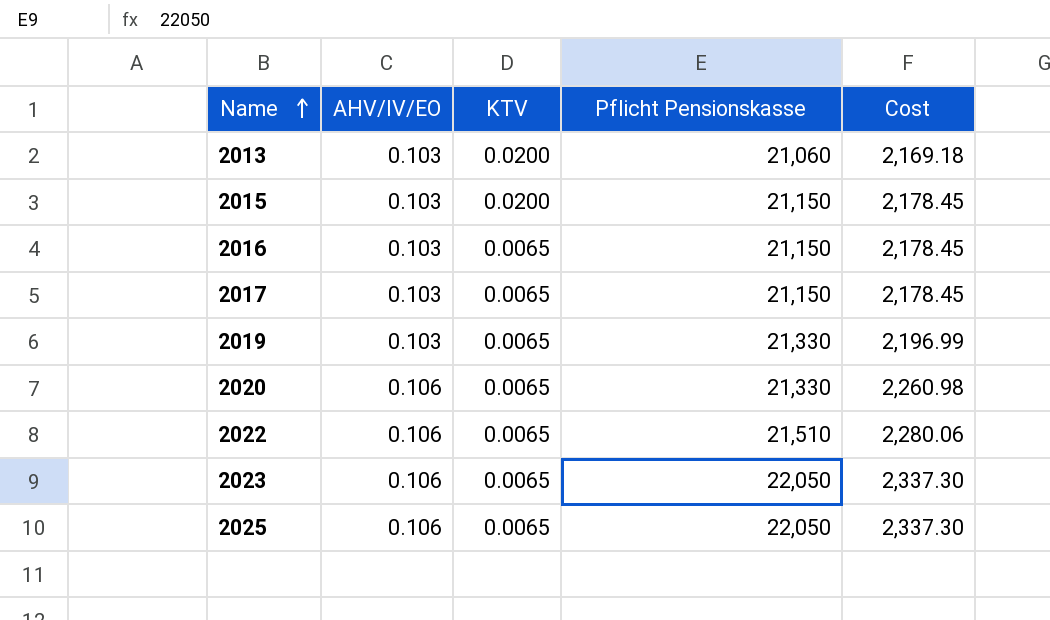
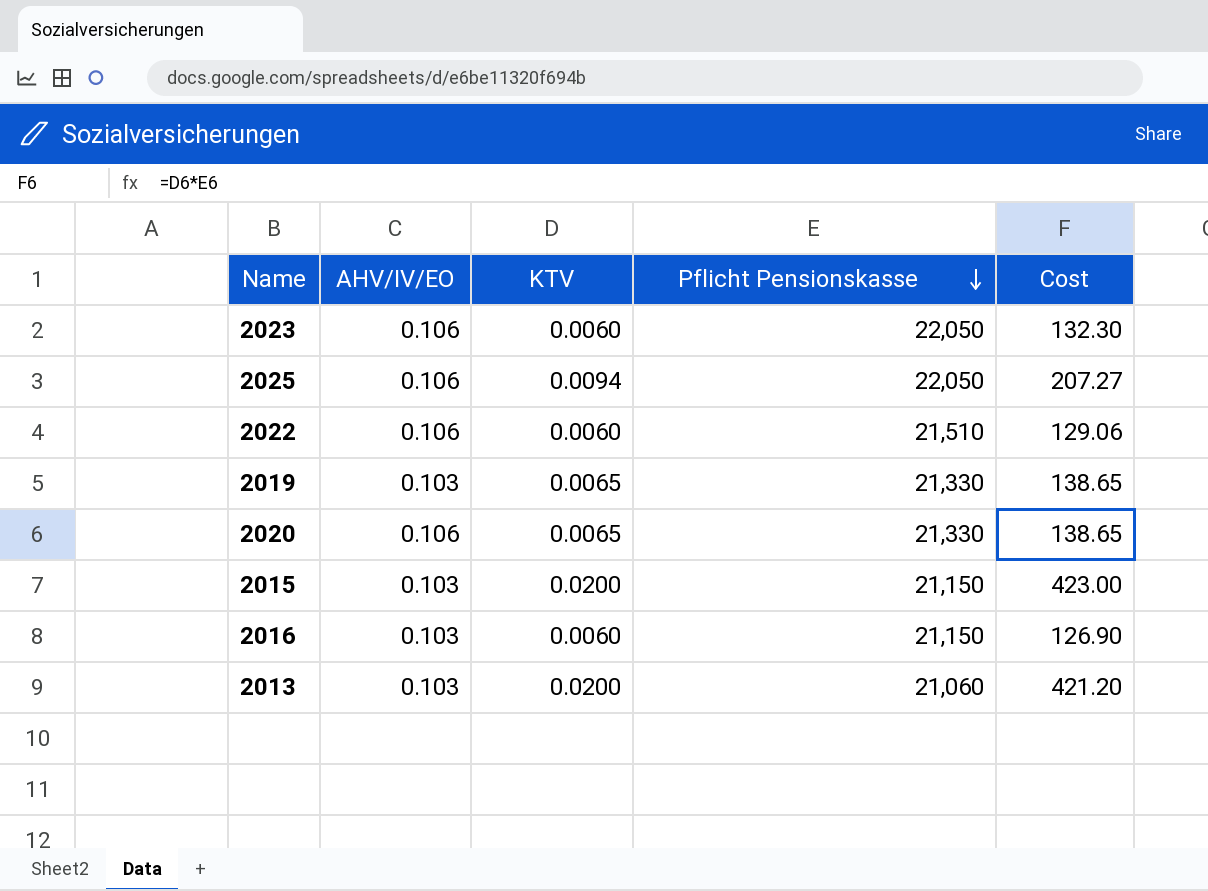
row order: Name ascending -> Pflicht Pensionskasse descending
column Cost | formula: [AHV/IV/EO] * [Pflicht Pensionskasse] -> [KTV] * [Pflicht Pensionskasse]
row 2017: 0.103 | 0.0065 | 21,150 | 2,178.45 -> none
2023 | KTV: 0.0065 -> 0.0060
2025 | KTV: 0.0065 -> 0.0094
2022 | KTV: 0.0065 -> 0.0060
2016 | KTV: 0.0065 -> 0.0060

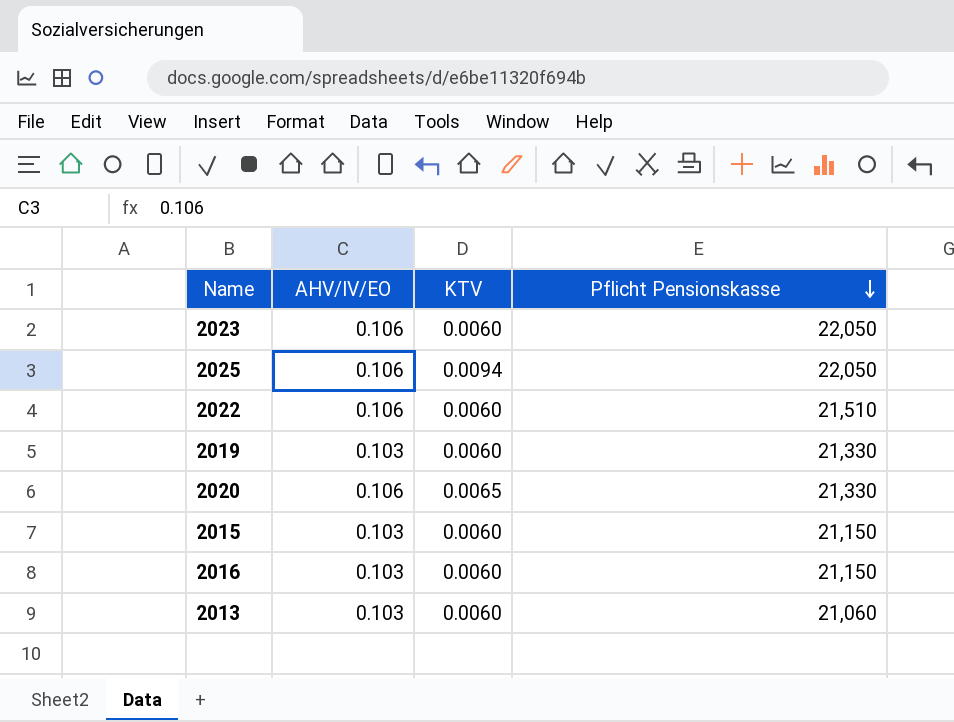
column Cost | formula: [KTV] * [Pflicht Pensionskasse] -> none
2019 | KTV: 0.0065 -> 0.0060
2015 | KTV: 0.0200 -> 0.0060
2013 | KTV: 0.0200 -> 0.0060

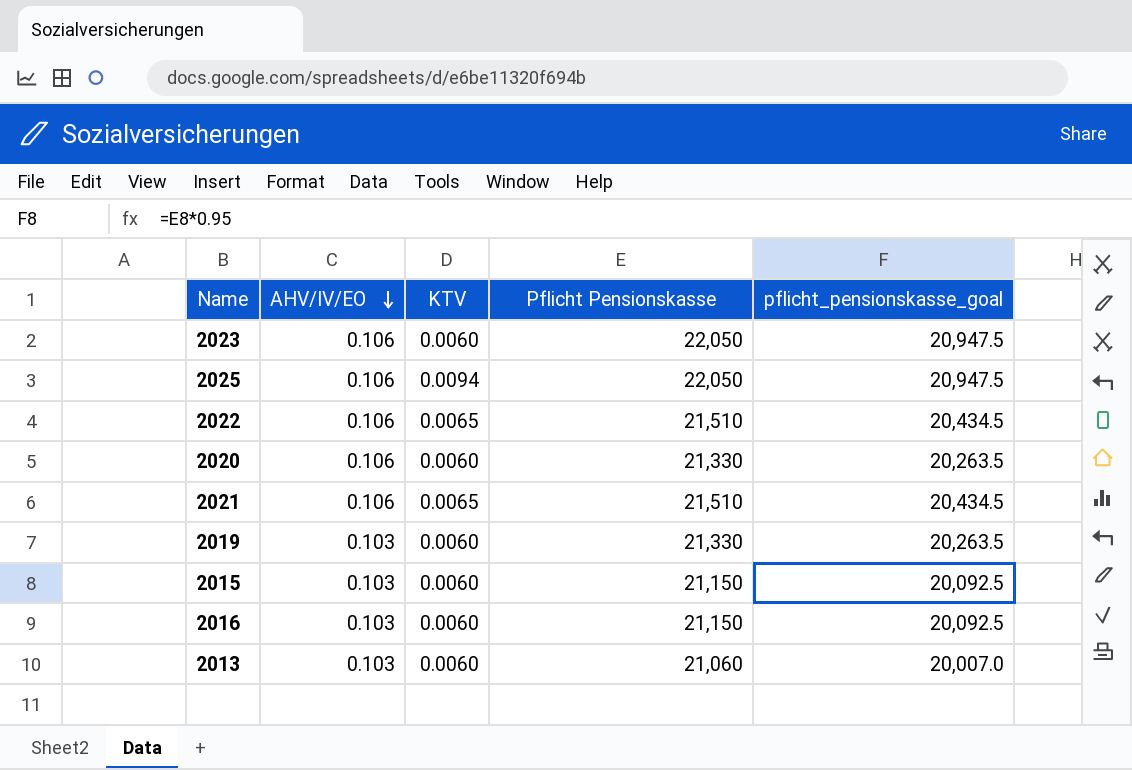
row order: Pflicht Pensionskasse descending -> AHV/IV/EO descending
column pflicht_pensionskasse_goal | formula: none -> [Pflicht Pensionskasse] * 0.95
2022 | KTV: 0.0060 -> 0.0065
2020 | KTV: 0.0065 -> 0.0060
row 2021: none -> 0.106 | 0.0065 | 21,510 | 20,434.5

